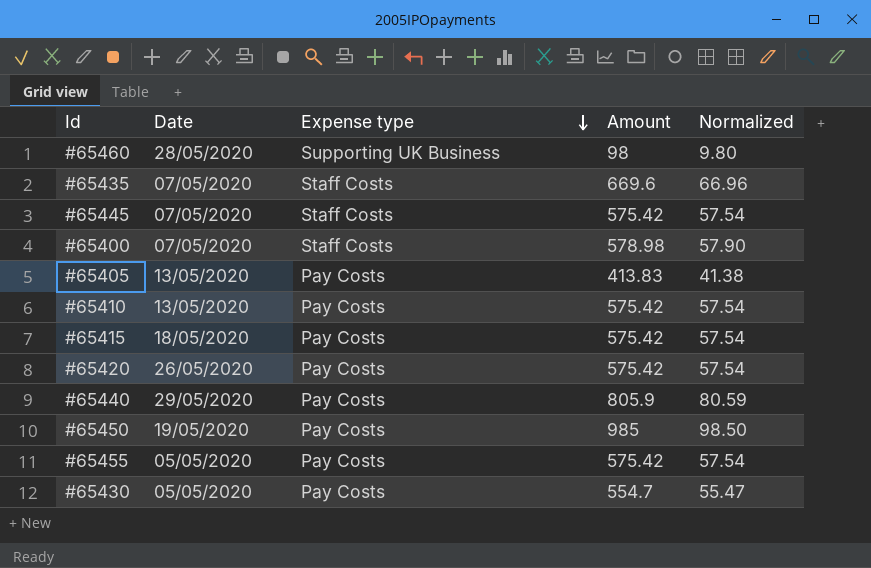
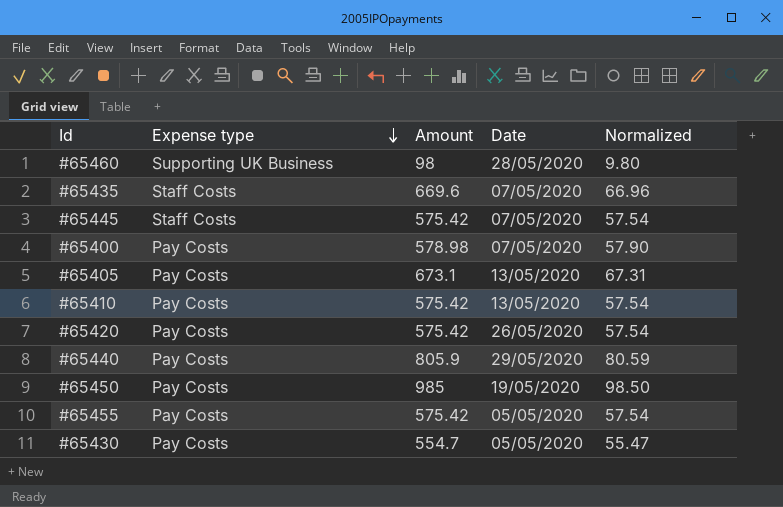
column Date | position: 2 -> 4
row #65415: 18/05/2020 | Pay Costs | 575.42 | 57.54 -> none
#65400 | Expense type: Staff Costs -> Pay Costs
#65405 | Amount: 413.83 -> 673.1
#65405 | Normalized: 41.38 -> 67.31

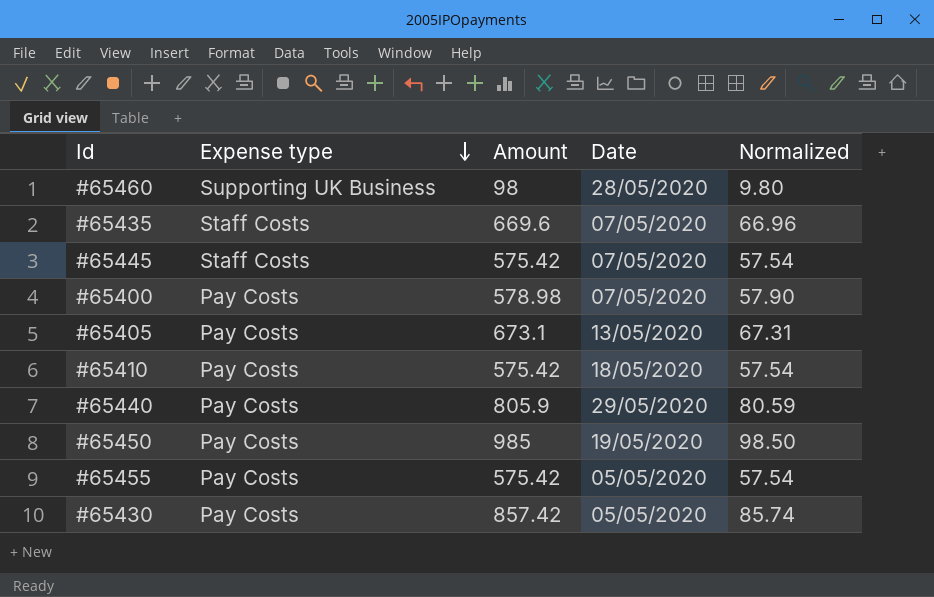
row #65420: Pay Costs | 575.42 | 26/05/2020 | 57.54 -> none
#65410 | Date: 13/05/2020 -> 18/05/2020
#65430 | Amount: 554.7 -> 857.42
#65430 | Normalized: 55.47 -> 85.74

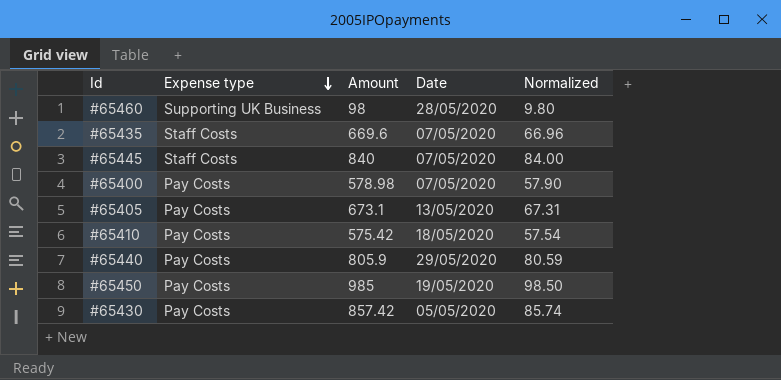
row #65455: Pay Costs | 575.42 | 05/05/2020 | 57.54 -> none
#65445 | Amount: 575.42 -> 840
#65445 | Normalized: 57.54 -> 84.00

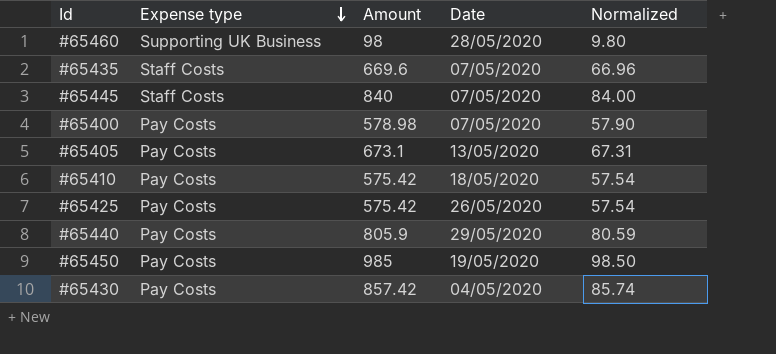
row #65425: none -> Pay Costs | 575.42 | 26/05/2020 | 57.54
#65430 | Date: 05/05/2020 -> 04/05/2020

